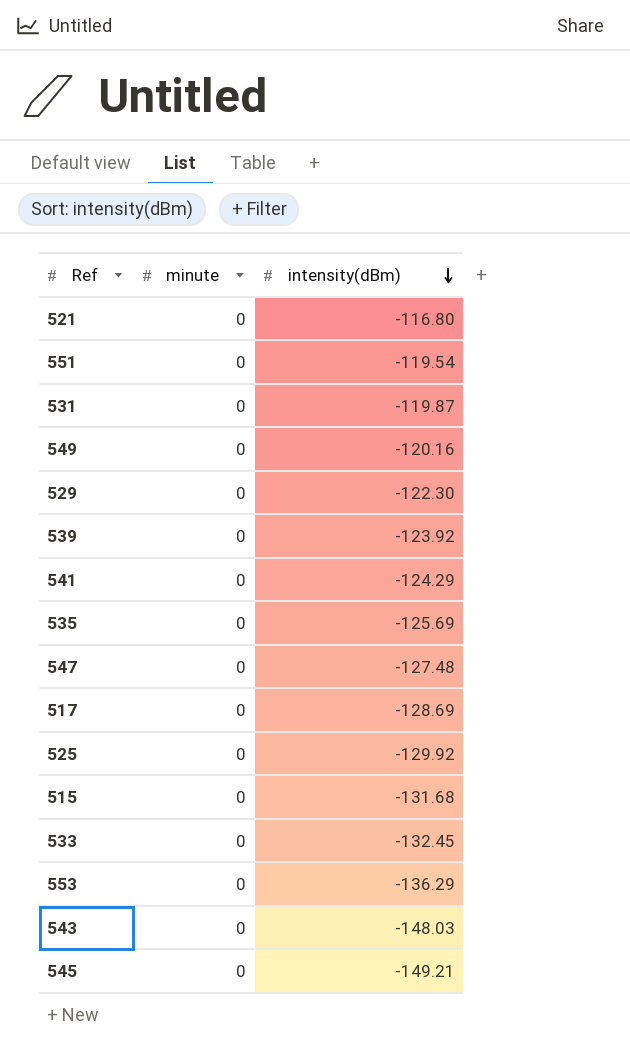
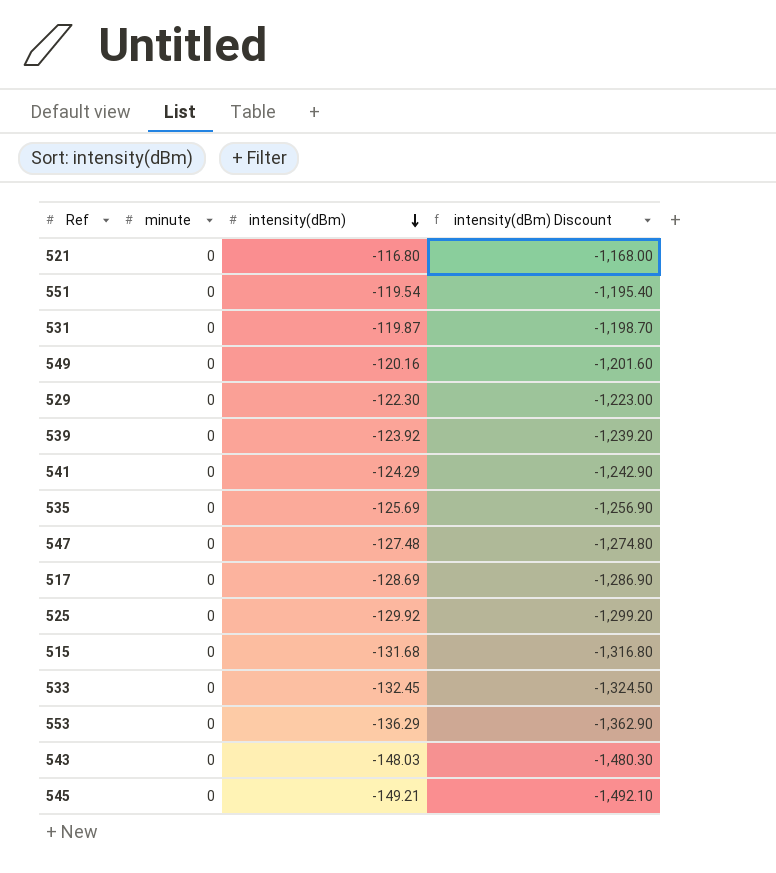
column intensity(dBm) Discount | formula: none -> [intensity(dBm)] * 10

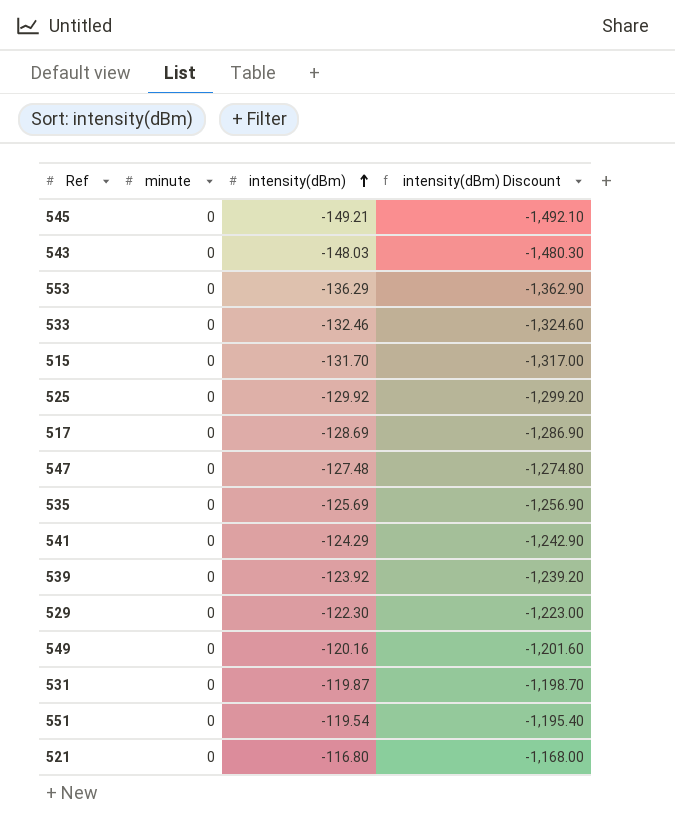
row order: intensity(dBm) descending -> intensity(dBm) ascending
533 | intensity(dBm): -132.45 -> -132.46
533 | intensity(dBm) Discount: -1,324.50 -> -1,324.60
515 | intensity(dBm): -131.68 -> -131.70
515 | intensity(dBm) Discount: -1,316.80 -> -1,317.00

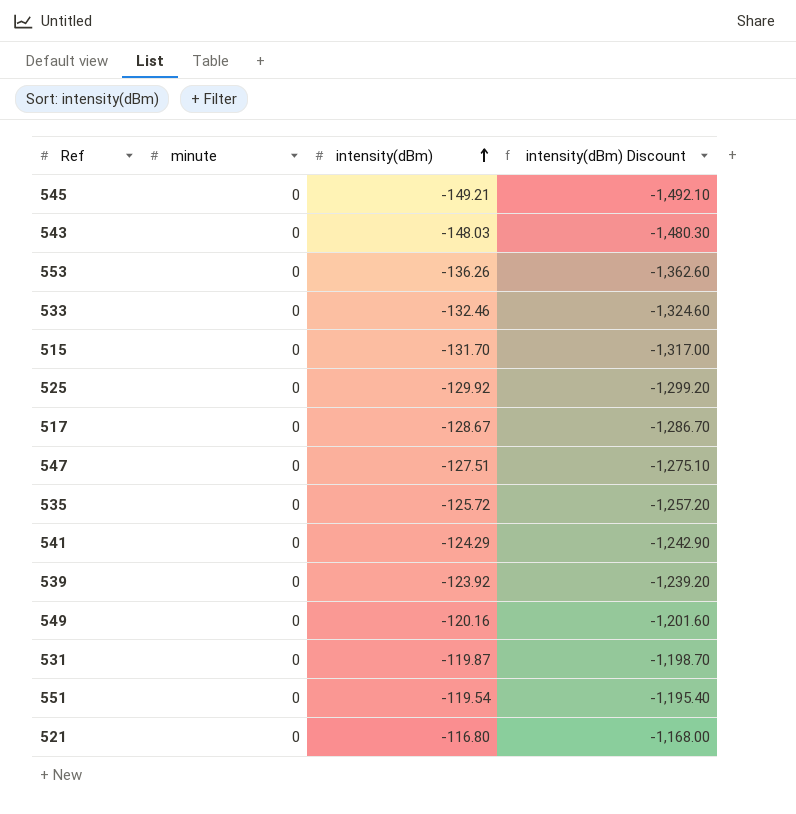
row 529: 0 | -122.30 | -1,223.00 -> none
553 | intensity(dBm): -136.29 -> -136.26
553 | intensity(dBm) Discount: -1,362.90 -> -1,362.60
517 | intensity(dBm): -128.69 -> -128.67
517 | intensity(dBm) Discount: -1,286.90 -> -1,286.70
547 | intensity(dBm): -127.48 -> -127.51
547 | intensity(dBm) Discount: -1,274.80 -> -1,275.10
535 | intensity(dBm): -125.69 -> -125.72
535 | intensity(dBm) Discount: -1,256.90 -> -1,257.20

